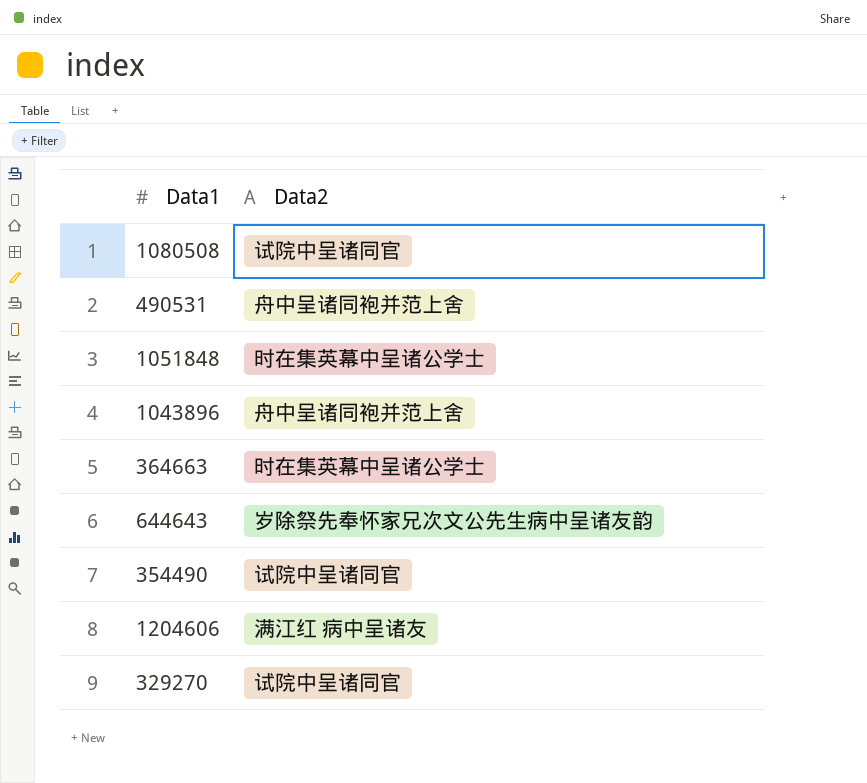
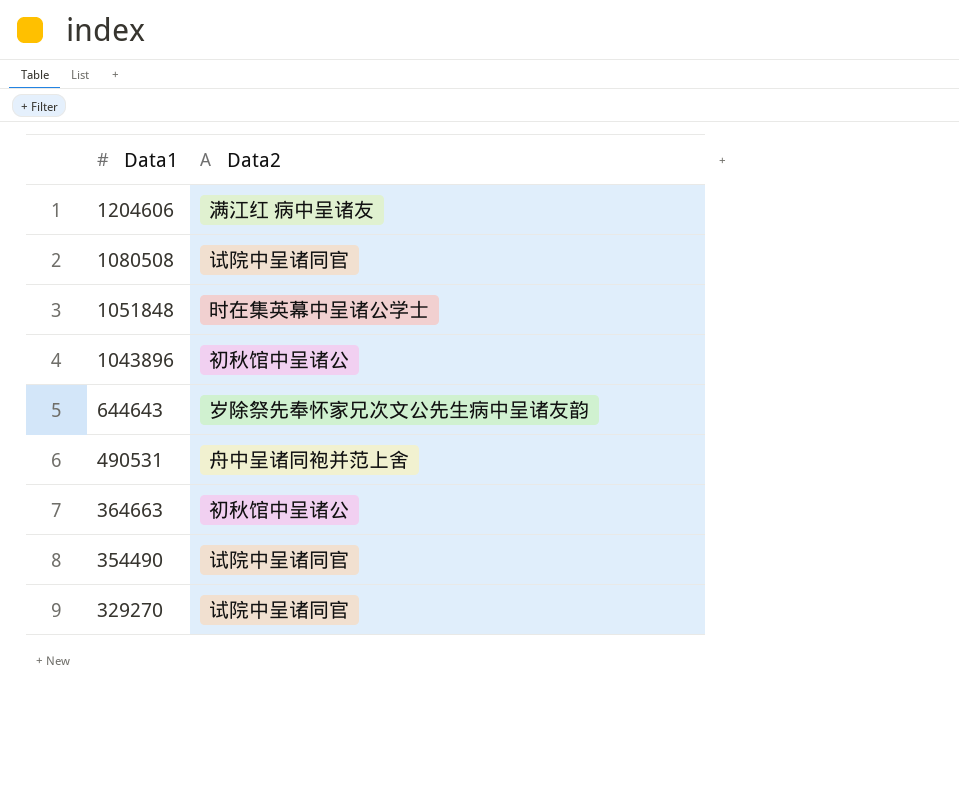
row order: none -> Data1 descending
1043896 | Data2: 舟中呈诸同袍并范上舍 -> 初秋馆中呈诸公
364663 | Data2: 时在集英幕中呈诸公学士 -> 初秋馆中呈诸公

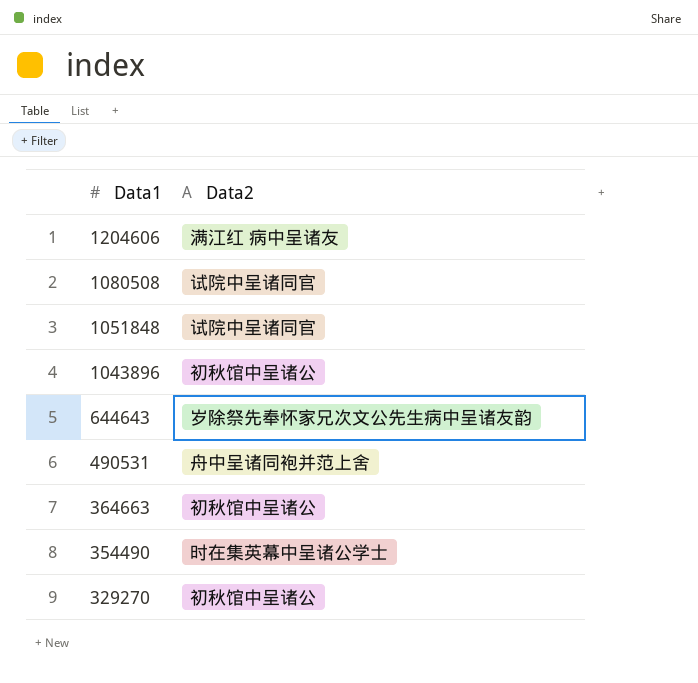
1051848 | Data2: 时在集英幕中呈诸公学士 -> 试院中呈诸同官
354490 | Data2: 试院中呈诸同官 -> 时在集英幕中呈诸公学士
329270 | Data2: 试院中呈诸同官 -> 初秋馆中呈诸公

